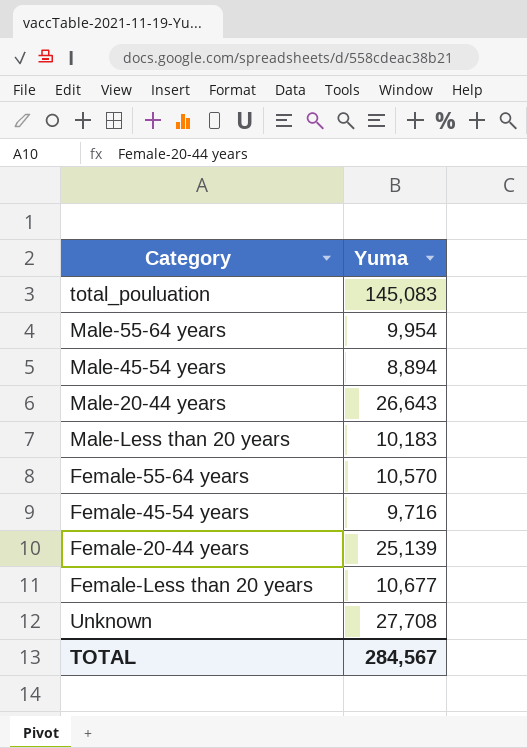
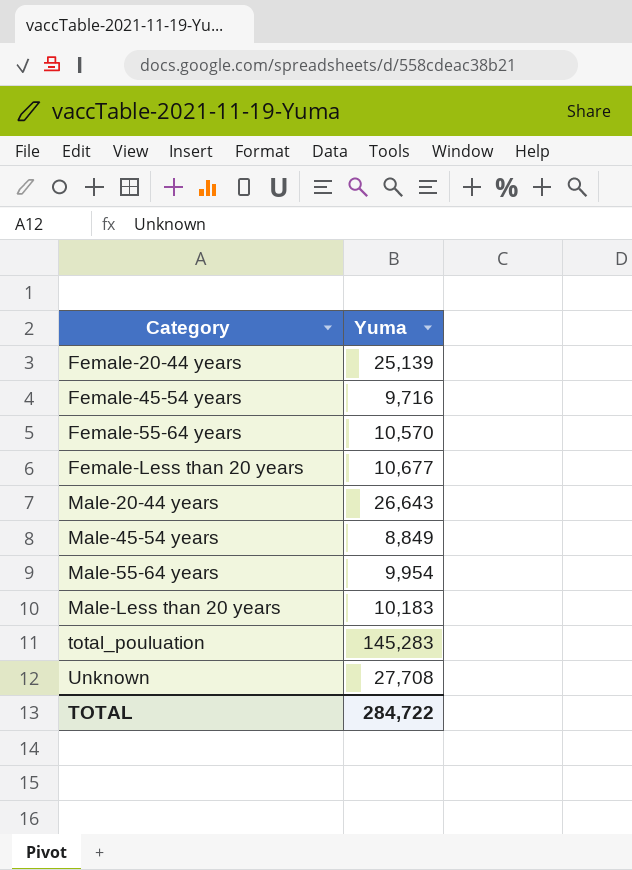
row order: none -> Category ascending
Male-45-54 years | Yuma: 8,894 -> 8,849
total_pouluation | Yuma: 145,083 -> 145,283
TOTAL | Yuma: 284,567 -> 284,722

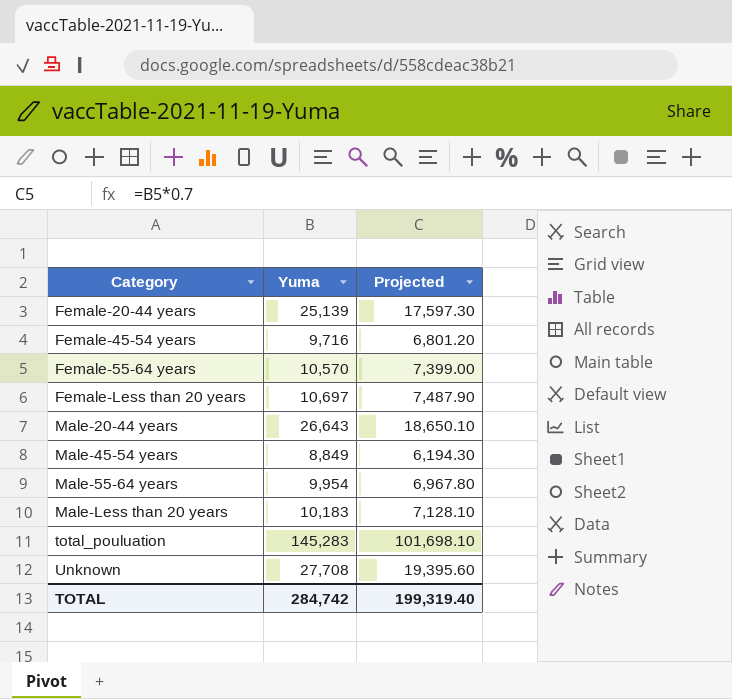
column Projected | formula: none -> [Yuma] * 0.7
Female-Less than 20 years | Yuma: 10,677 -> 10,697
TOTAL | Yuma: 284,722 -> 284,742

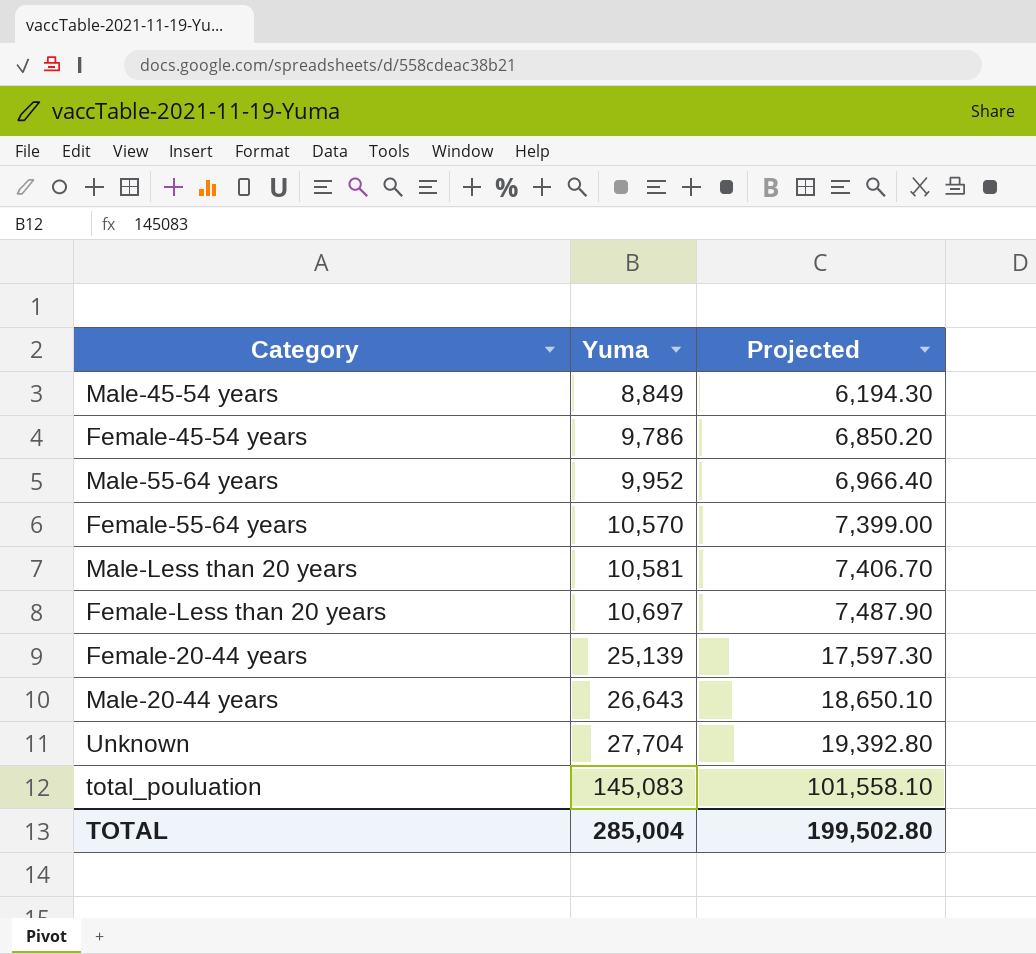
row order: Category ascending -> Yuma ascending
Female-45-54 years | Yuma: 9,716 -> 9,786
Female-45-54 years | Projected: 6,801.20 -> 6,850.20
Male-55-64 years | Yuma: 9,954 -> 9,952
Male-55-64 years | Projected: 6,967.80 -> 6,966.40
Male-Less than 20 years | Yuma: 10,183 -> 10,581
Male-Less than 20 years | Projected: 7,128.10 -> 7,406.70
Unknown | Yuma: 27,708 -> 27,704
Unknown | Projected: 19,395.60 -> 19,392.80
total_pouluation | Yuma: 145,283 -> 145,083
total_pouluation | Projected: 101,698.10 -> 101,558.10
TOTAL | Yuma: 284,742 -> 285,004
TOTAL | Projected: 199,319.40 -> 199,502.80

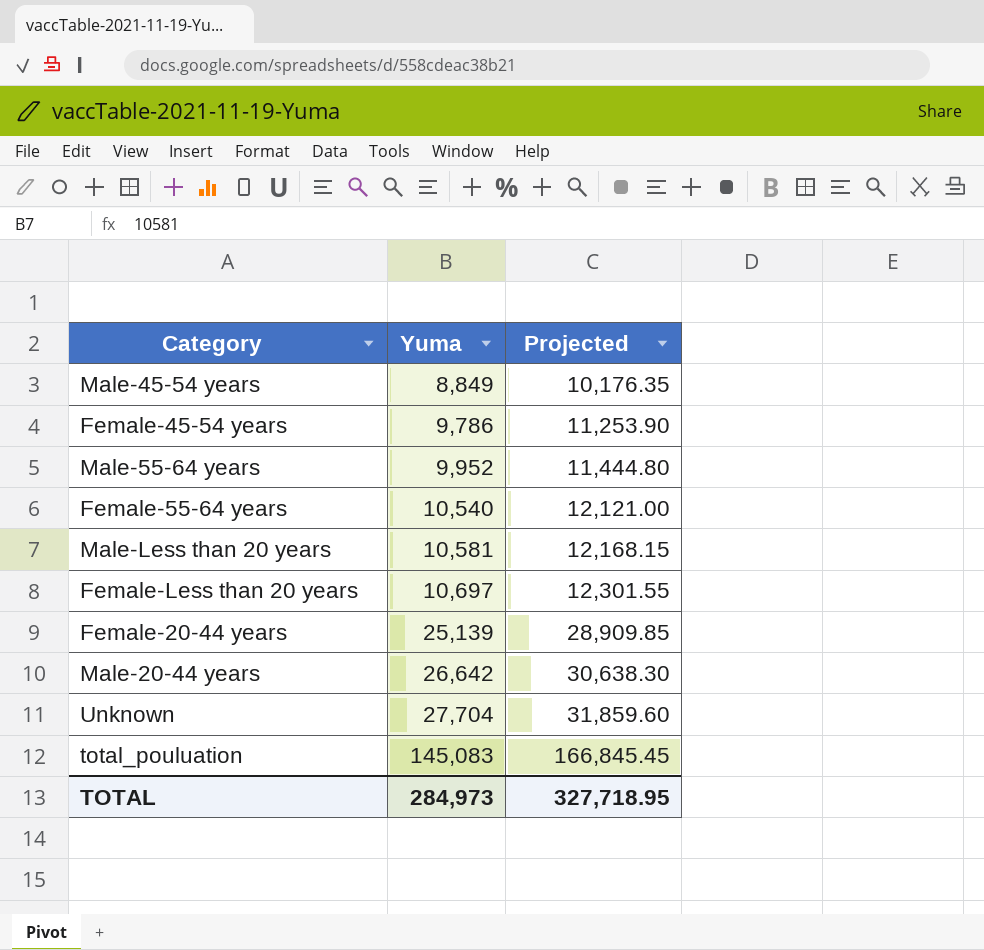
column Projected | formula: [Yuma] * 0.7 -> [Yuma] * 1.15
Female-55-64 years | Yuma: 10,570 -> 10,540
Male-20-44 years | Yuma: 26,643 -> 26,642
TOTAL | Yuma: 285,004 -> 284,973
TOTAL | Projected: 199,502.80 -> 327,718.95

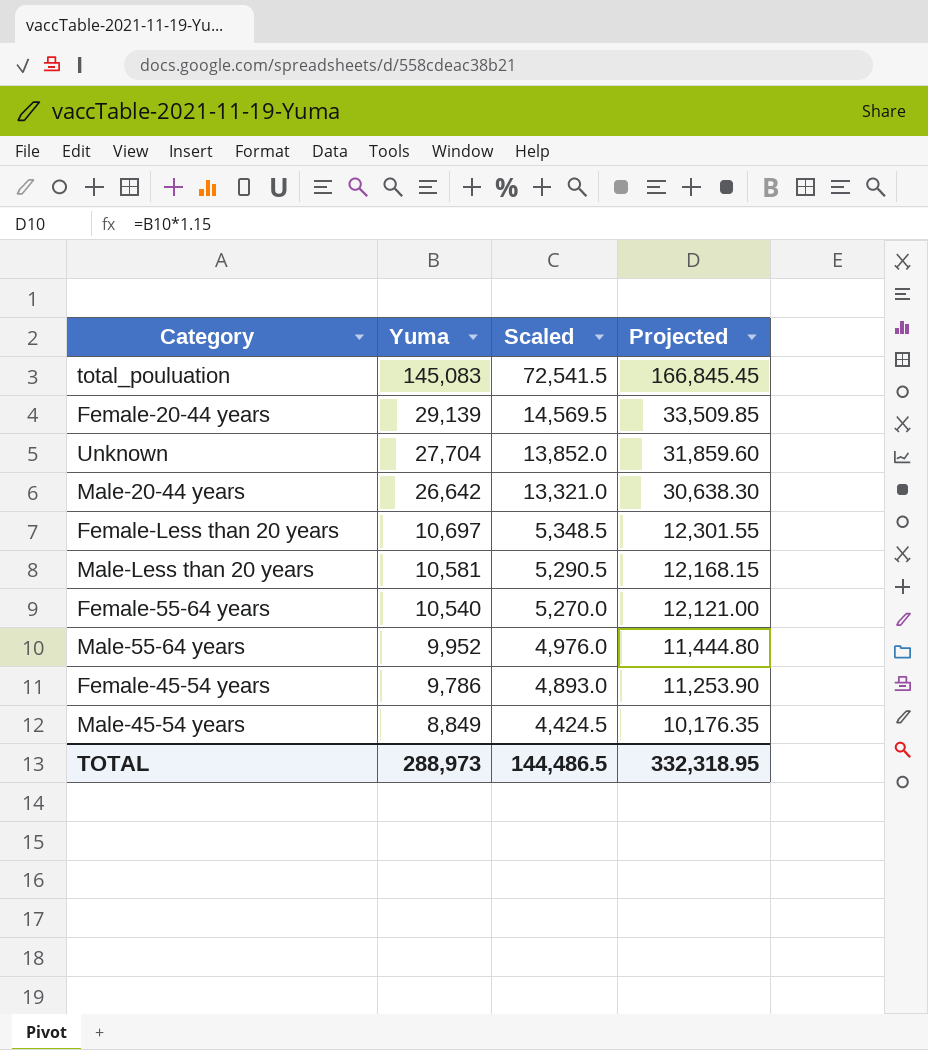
row order: Yuma ascending -> Yuma descending
column Scaled | formula: none -> [Yuma] * 0.5
Female-20-44 years | Yuma: 25,139 -> 29,139
Female-20-44 years | Projected: 28,909.85 -> 33,509.85
TOTAL | Yuma: 284,973 -> 288,973
TOTAL | Projected: 327,718.95 -> 332,318.95

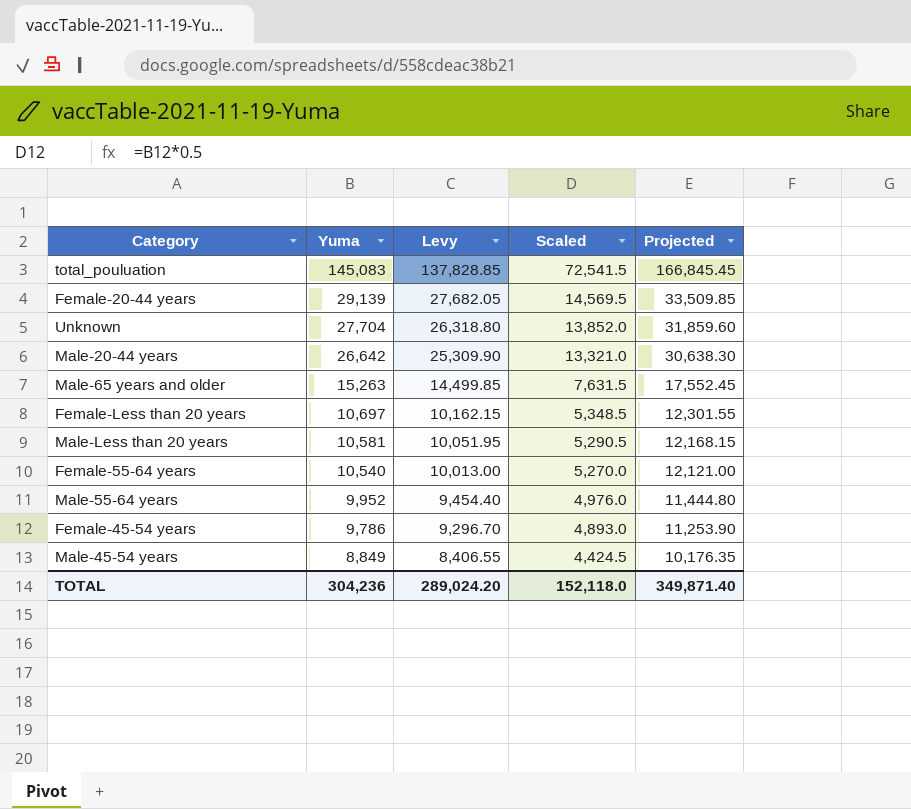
column Levy | formula: none -> [Yuma] * 0.95
row Male-65 years and older: none -> 15,263 | 14,499.85 | 7,631.5 | 17,552.45
TOTAL | Yuma: 288,973 -> 304,236
TOTAL | Scaled: 144,486.5 -> 152,118.0
TOTAL | Projected: 332,318.95 -> 349,871.40

